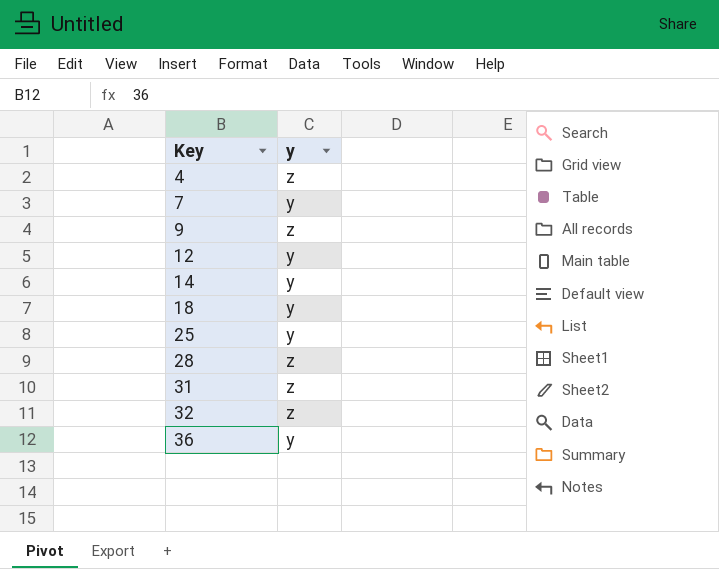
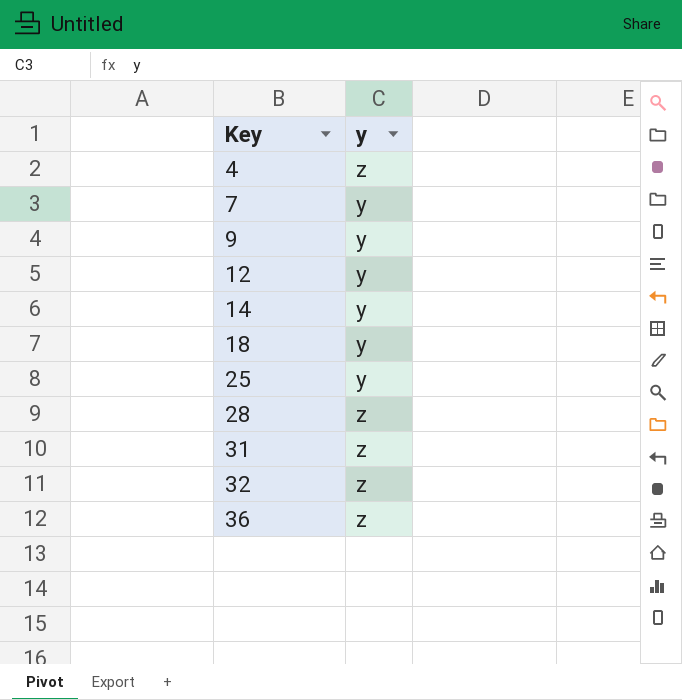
9 | y: z -> y
36 | y: y -> z

